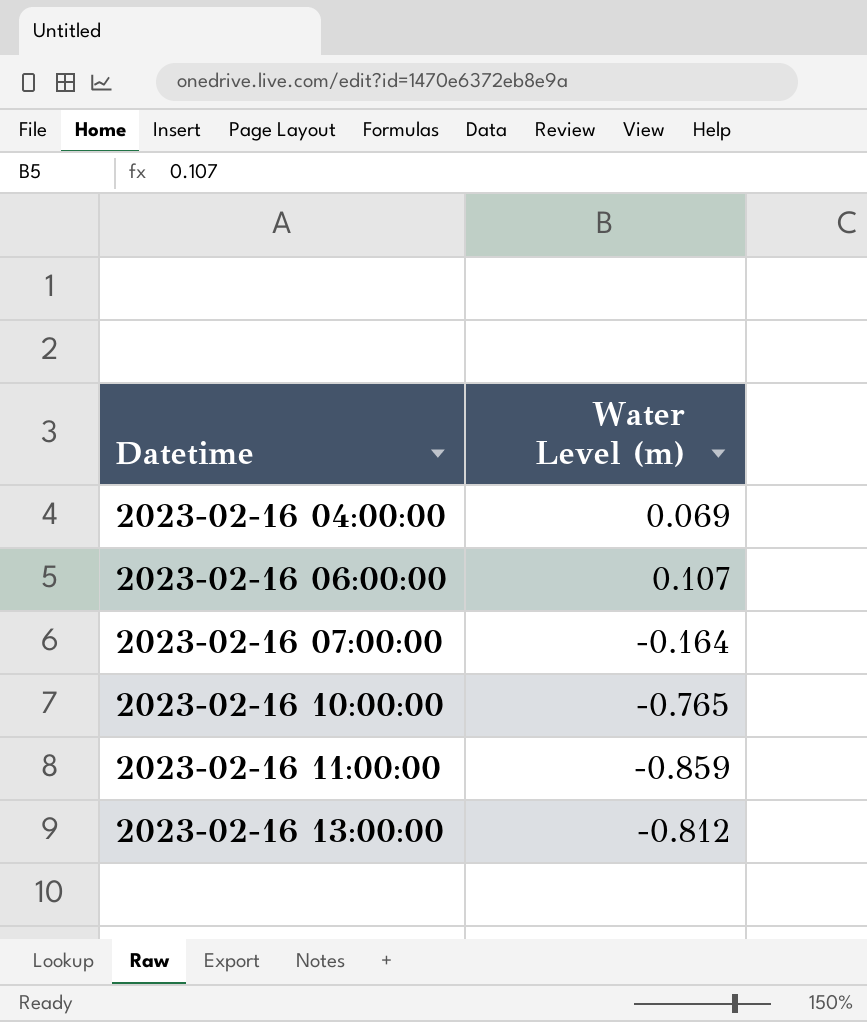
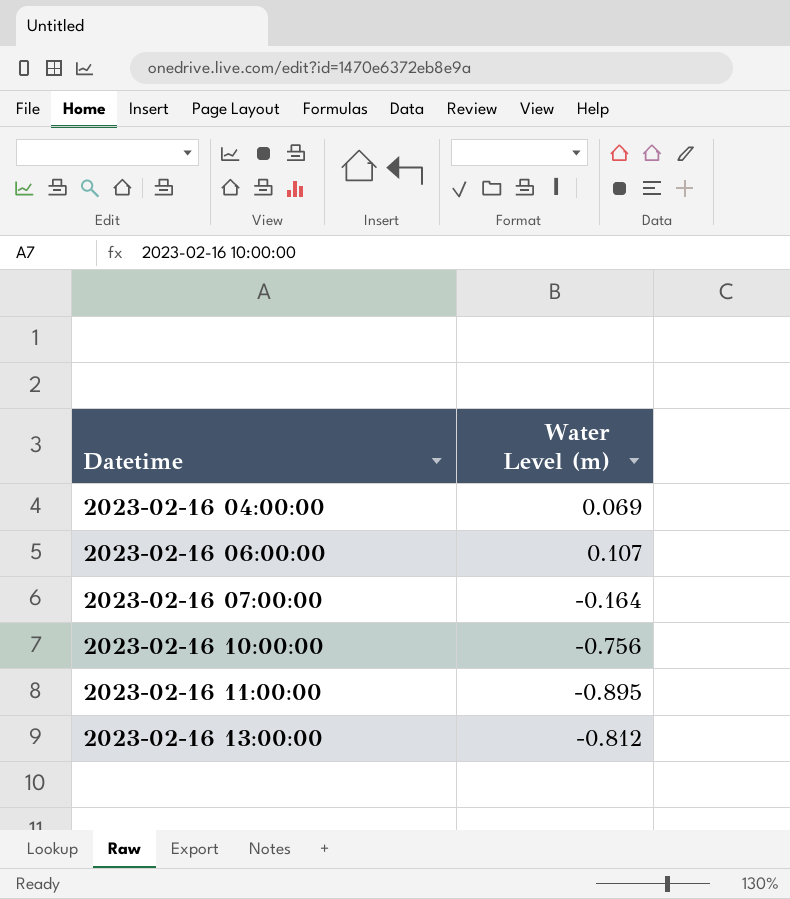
2023-02-16 10:00:00 | Water Level (m): -0.765 -> -0.756
2023-02-16 11:00:00 | Water Level (m): -0.859 -> -0.895

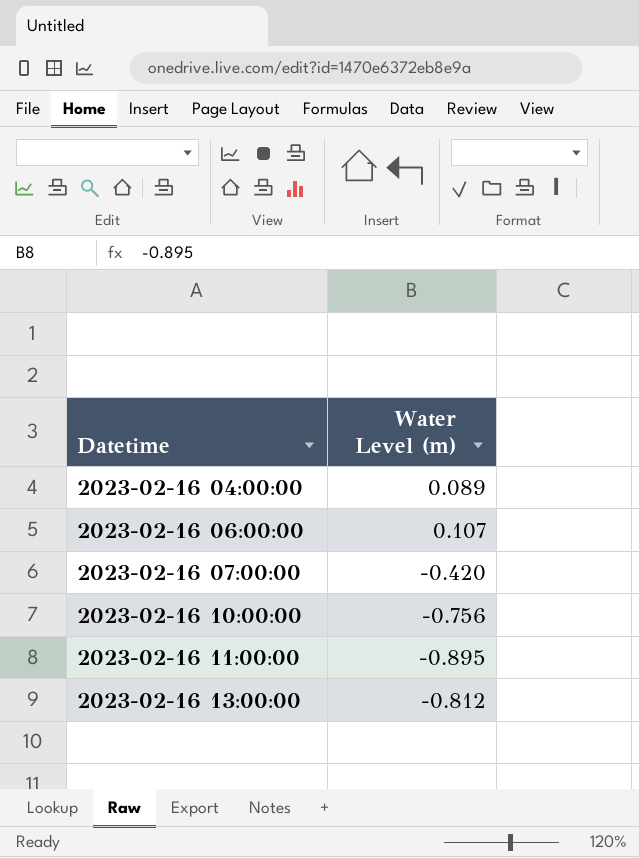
2023-02-16 04:00:00 | Water Level (m): 0.069 -> 0.089
2023-02-16 07:00:00 | Water Level (m): -0.164 -> -0.420

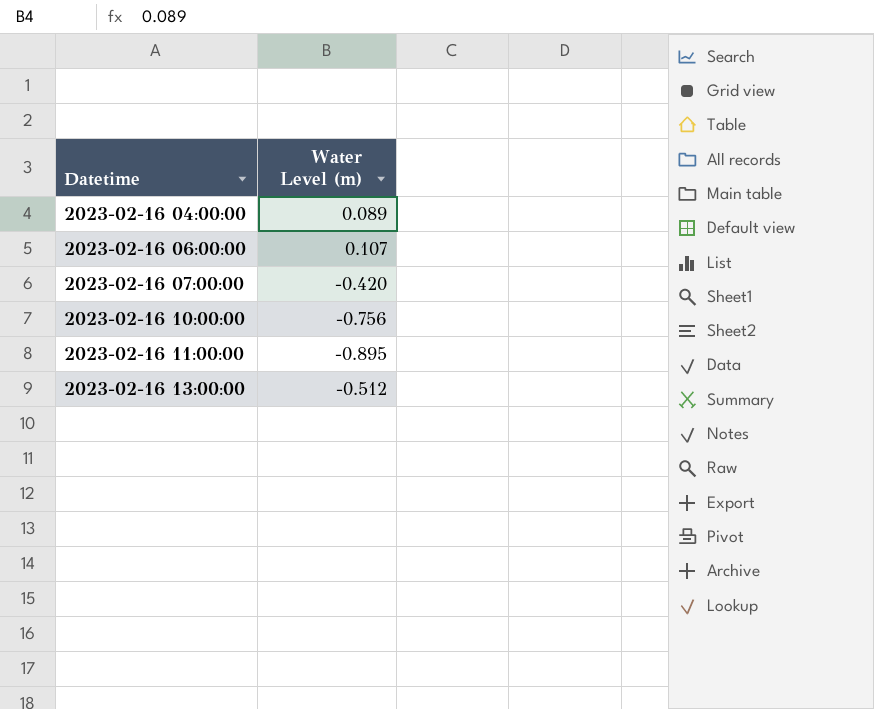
2023-02-16 13:00:00 | Water Level (m): -0.812 -> -0.512

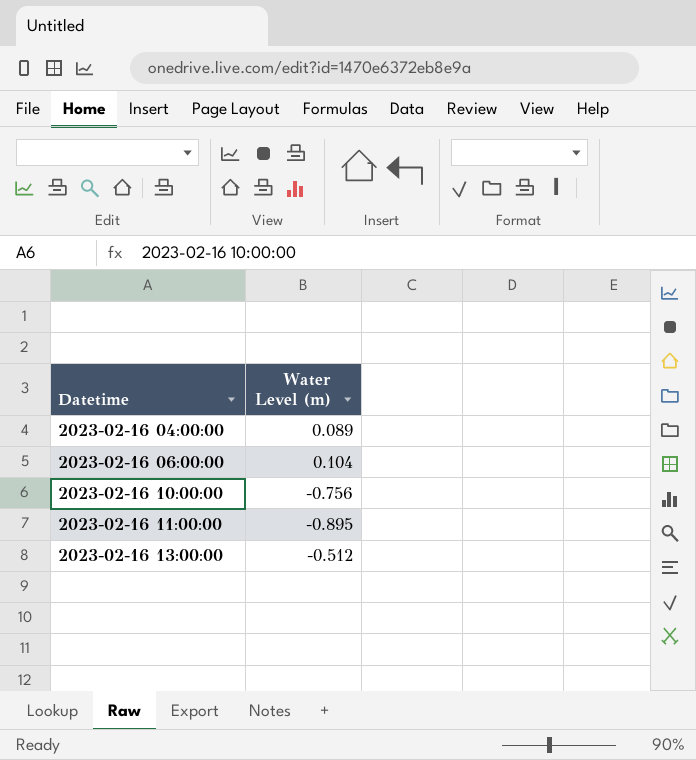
row 2023-02-16 07:00:00: -0.420 -> none
2023-02-16 06:00:00 | Water Level (m): 0.107 -> 0.104

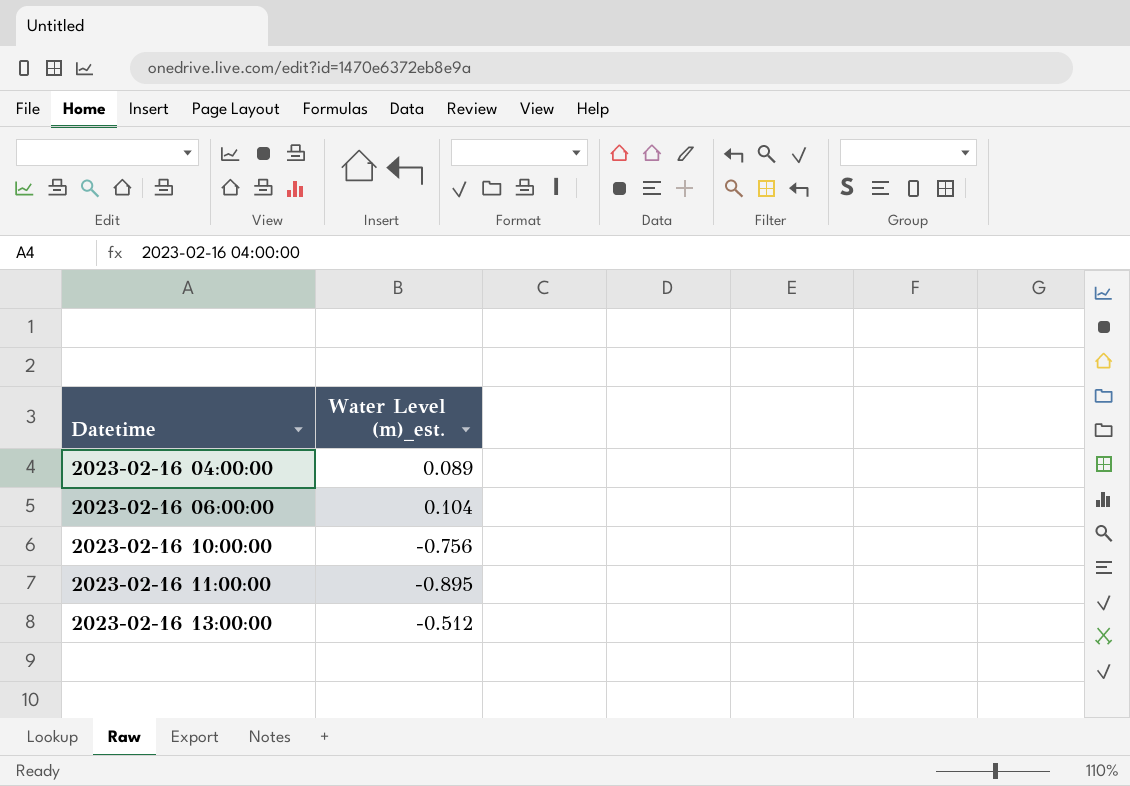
column name: Water Level (m) -> Water Level (m)_est.

